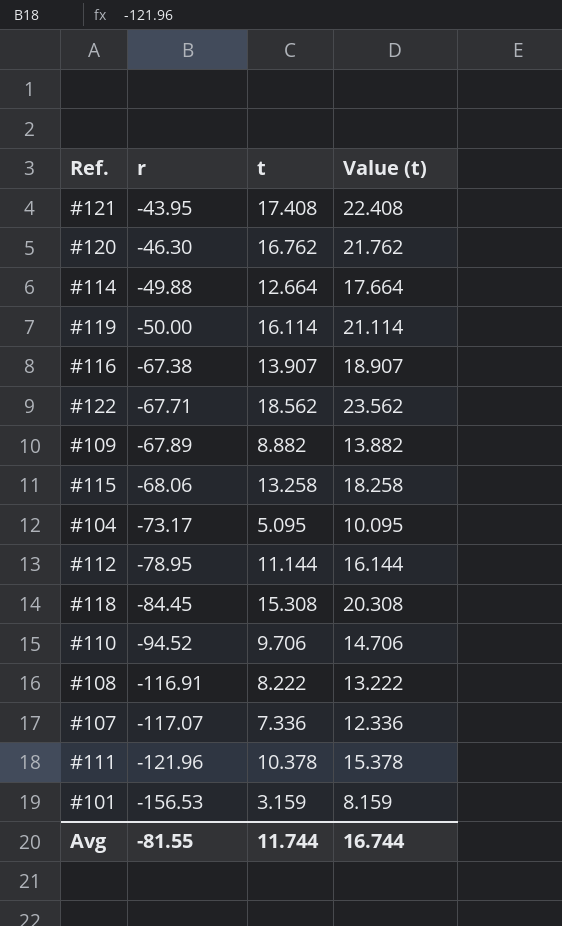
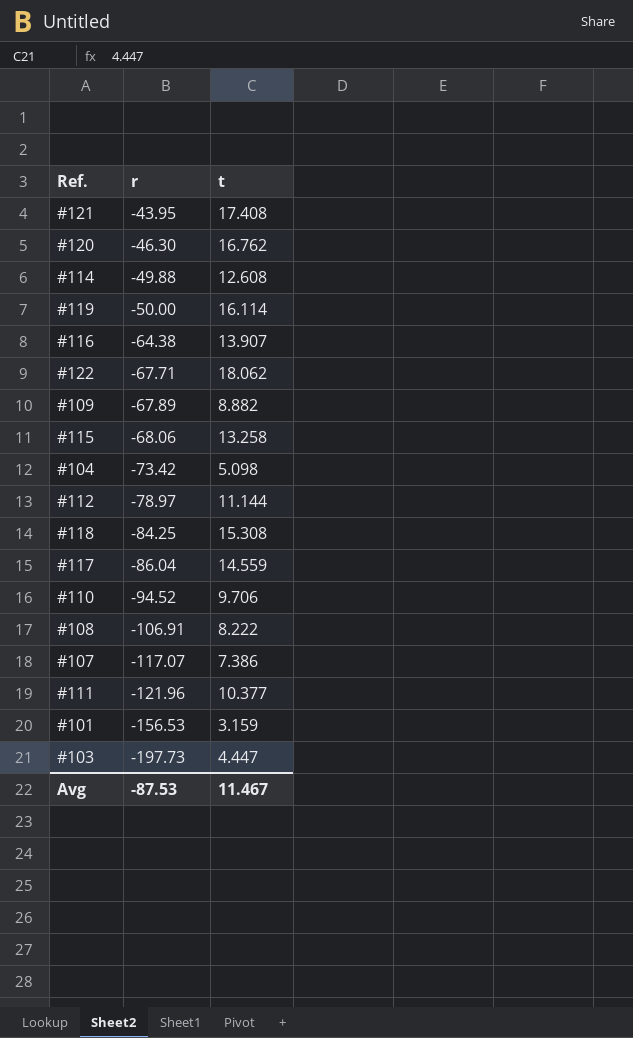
column Value (t) | formula: [t] + 5 -> none
#114 | t: 12.664 -> 12.608
#116 | r: -67.38 -> -64.38
#122 | t: 18.562 -> 18.062
#104 | r: -73.17 -> -73.42
#104 | t: 5.095 -> 5.098
#112 | r: -78.95 -> -78.97
#118 | r: -84.45 -> -84.25
row #117: none -> -86.04 | 14.559
#108 | r: -116.91 -> -106.91
#107 | t: 7.336 -> 7.386
#111 | t: 10.378 -> 10.377
row #103: none -> -197.73 | 4.447
Avg | r: -81.55 -> -87.53
Avg | t: 11.744 -> 11.467

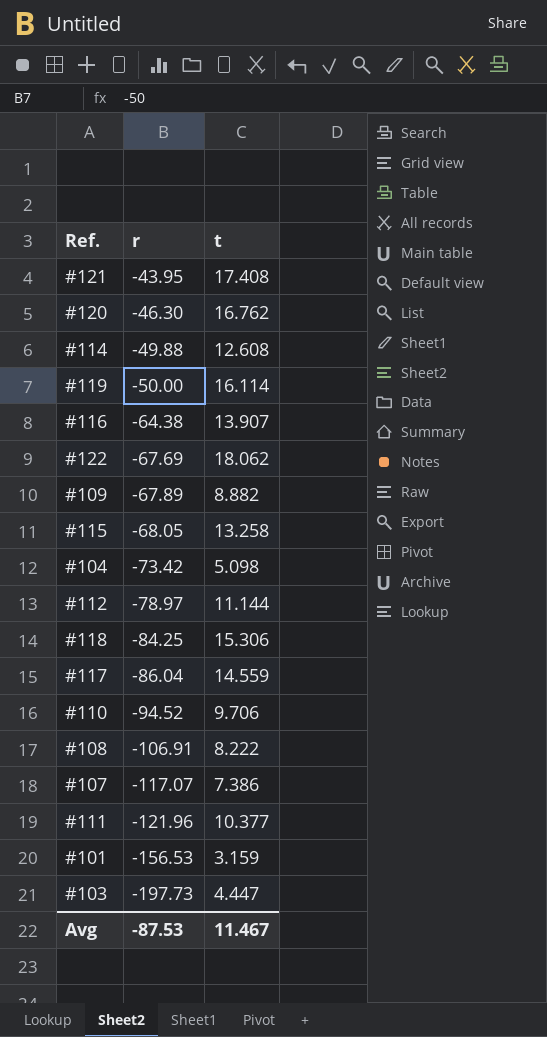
#122 | r: -67.71 -> -67.69
#115 | r: -68.06 -> -68.05
#118 | t: 15.308 -> 15.306

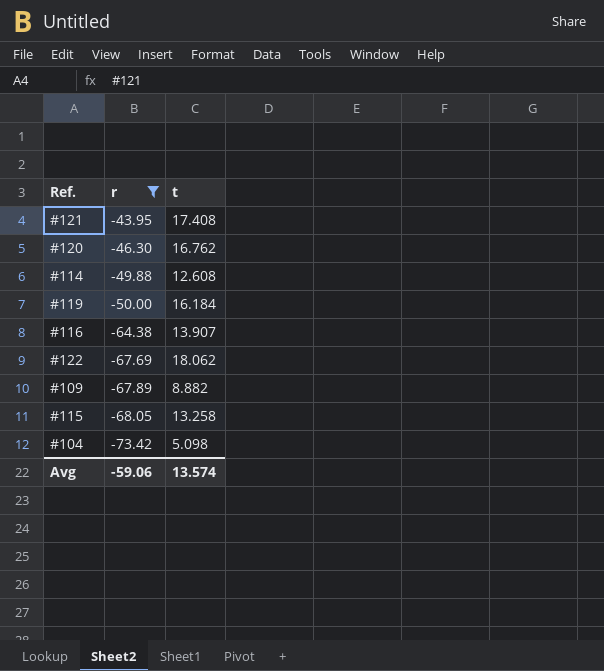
filter: none -> r >= -73.42
#119 | t: 16.114 -> 16.184
Avg | r: -87.53 -> -59.06
Avg | t: 11.467 -> 13.574

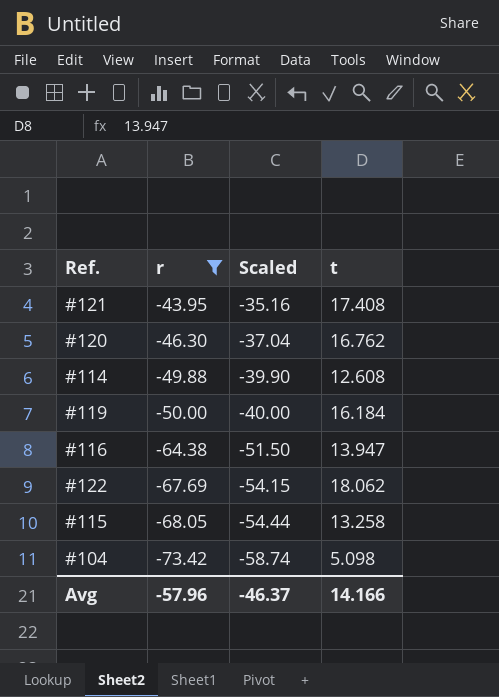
column Scaled | formula: none -> [r] * 0.8
row #109: -67.89 | 8.882 -> none
#116 | t: 13.907 -> 13.947
Avg | r: -59.06 -> -57.96
Avg | t: 13.574 -> 14.166

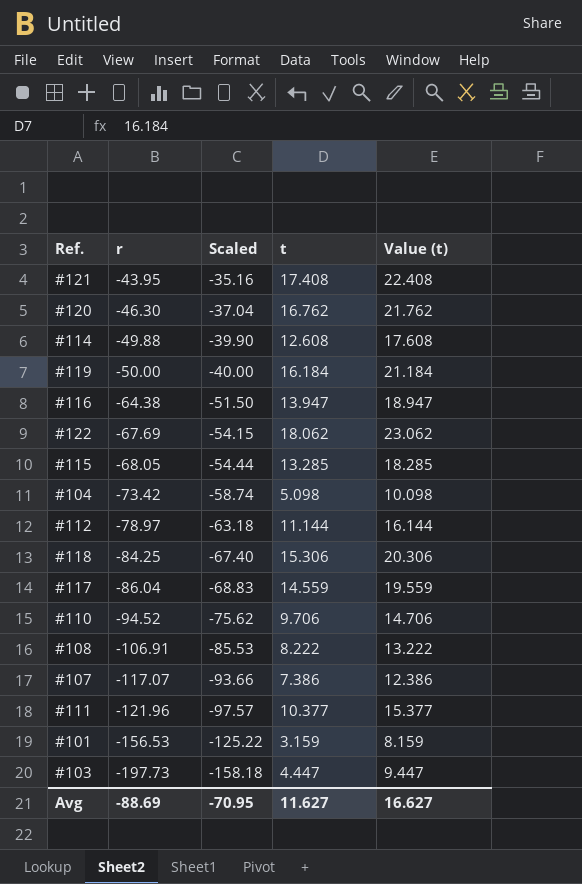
filter: r >= -73.42 -> none
column Value (t) | formula: none -> [t] + 5
#115 | t: 13.258 -> 13.285
Avg | r: -57.96 -> -88.69
Avg | Scaled: -46.37 -> -70.95
Avg | t: 14.166 -> 11.627

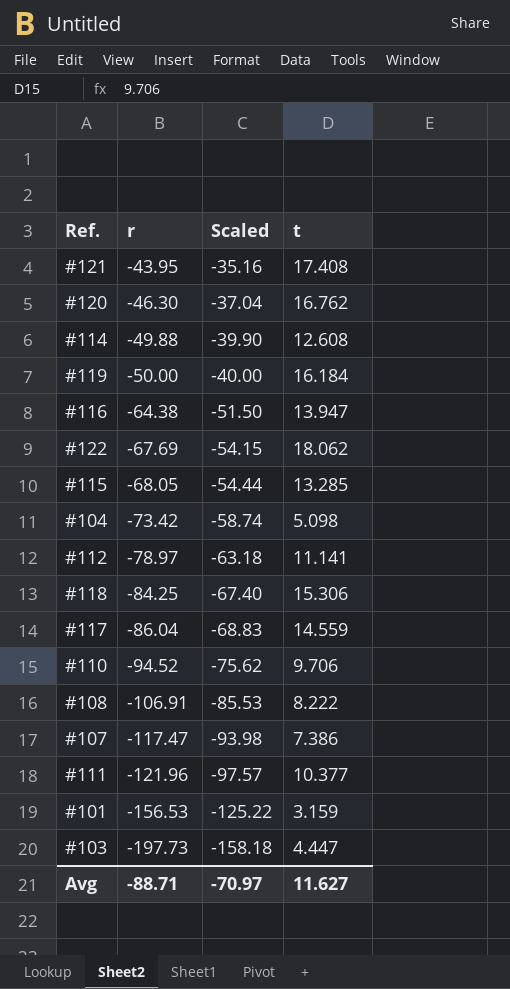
column Value (t) | formula: [t] + 5 -> none
#112 | t: 11.144 -> 11.141
#107 | r: -117.07 -> -117.47
#107 | Scaled: -93.66 -> -93.98
Avg | r: -88.69 -> -88.71
Avg | Scaled: -70.95 -> -70.97

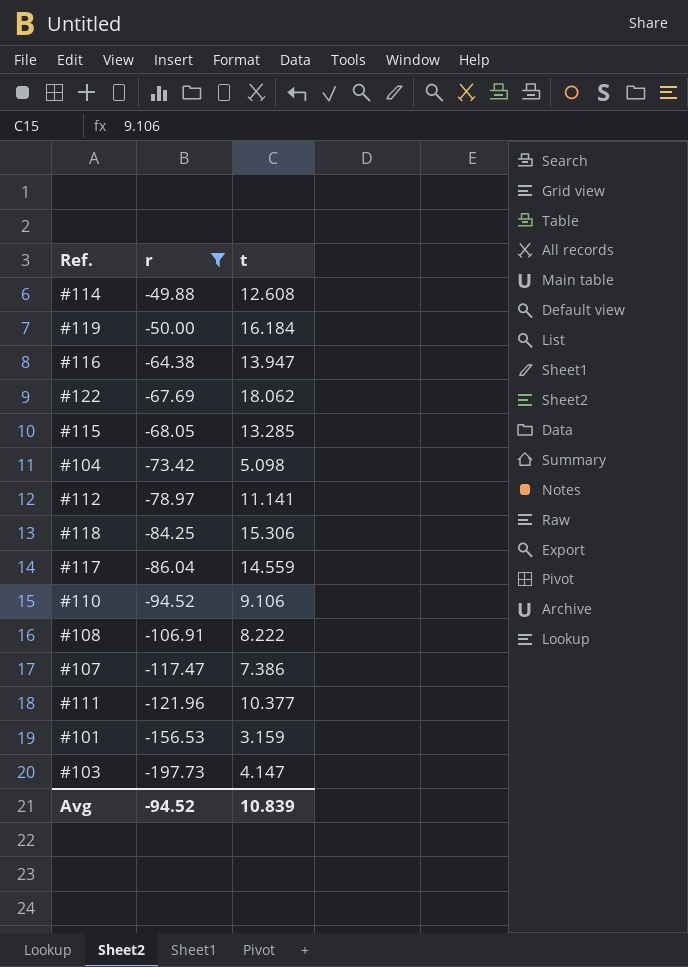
filter: none -> r <= -49.88
column Scaled | formula: [r] * 0.8 -> none
#110 | t: 9.706 -> 9.106
#103 | t: 4.447 -> 4.147
Avg | r: -88.71 -> -94.52
Avg | t: 11.627 -> 10.839

